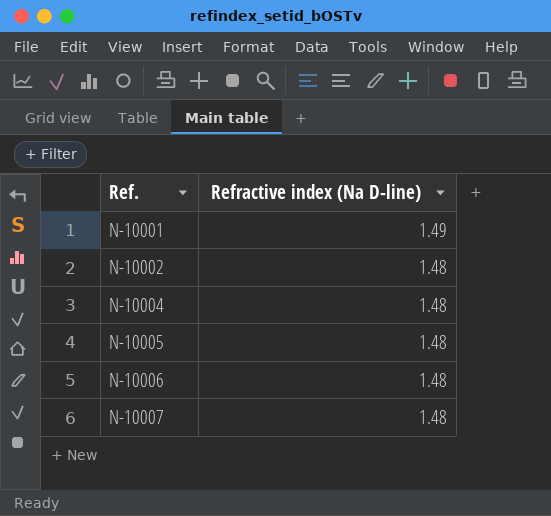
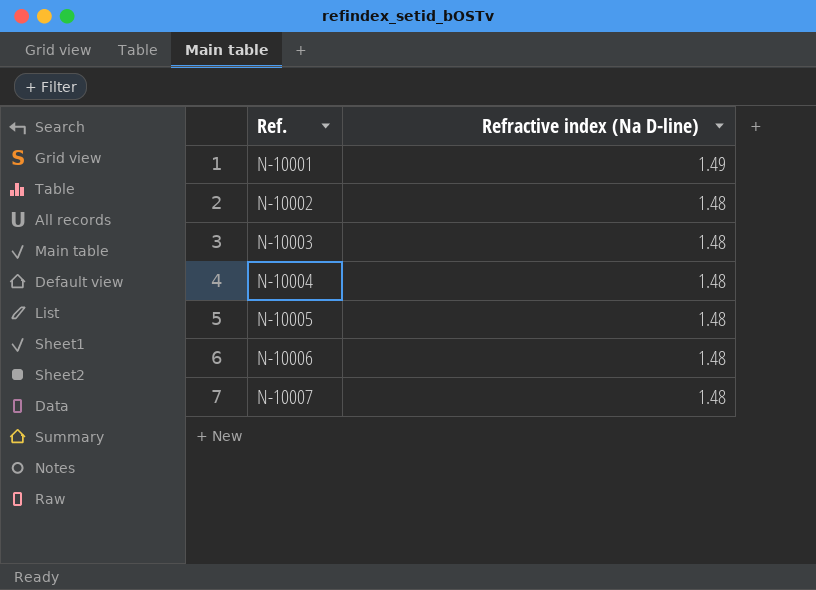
row N-10003: none -> 1.48

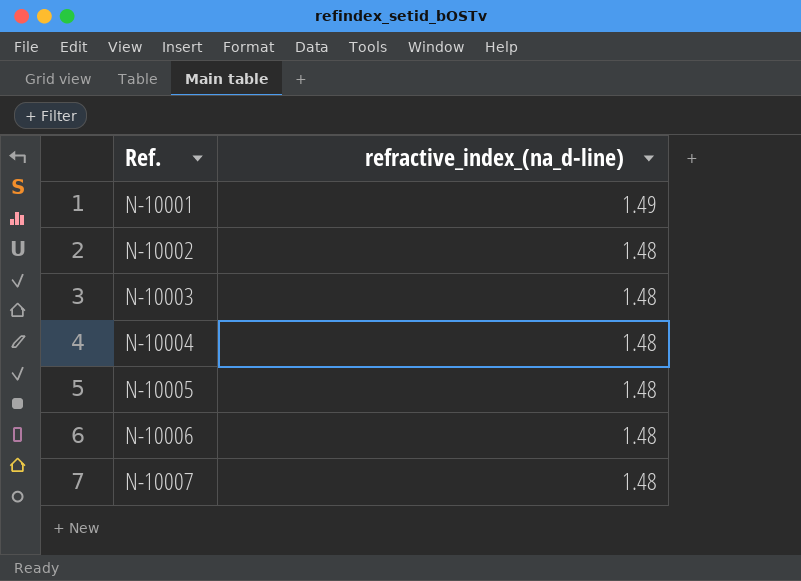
column name: Refractive index (Na D-line) -> refractive_index_(na_d-line)

